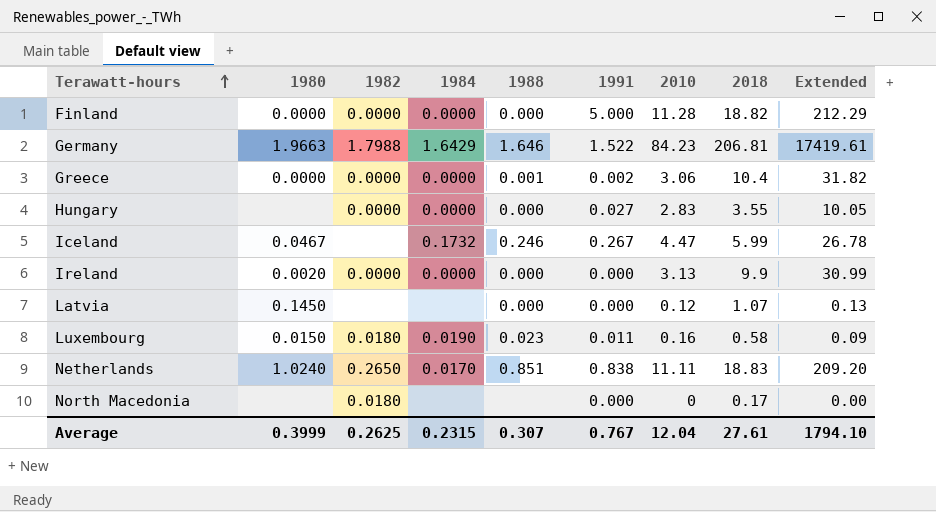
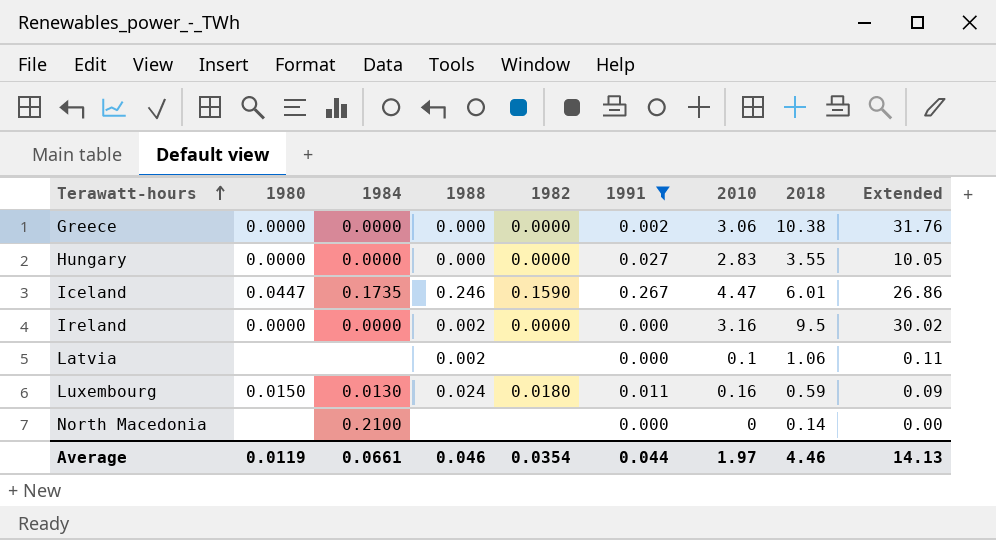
filter: none -> 1991 <= 0.267
column 1982 | position: 3 -> 5
Greece | 1988: 0.001 -> 0.000
Greece | 2018: 10.4 -> 10.38
Greece | Extended: 31.82 -> 31.76
Hungary | 1980: none -> 0.0000
Iceland | 1980: 0.0467 -> 0.0447
Iceland | 1984: 0.1732 -> 0.1735
Iceland | 1982: none -> 0.1590
Iceland | 2018: 5.99 -> 6.01
Iceland | Extended: 26.78 -> 26.86
Ireland | 1980: 0.0020 -> 0.0000
Ireland | 1988: 0.000 -> 0.002
Ireland | 2010: 3.13 -> 3.16
Ireland | 2018: 9.9 -> 9.5
Ireland | Extended: 30.99 -> 30.02
Latvia | 1980: 0.1450 -> none
Latvia | 1988: 0.000 -> 0.002
Latvia | 2010: 0.12 -> 0.1
Latvia | 2018: 1.07 -> 1.06
Latvia | Extended: 0.13 -> 0.11
Luxembourg | 1984: 0.0190 -> 0.0130
Luxembourg | 1988: 0.023 -> 0.024
Luxembourg | 2018: 0.58 -> 0.59
North Macedonia | 1984: none -> 0.2100
North Macedonia | 1982: 0.0180 -> none
North Macedonia | 2018: 0.17 -> 0.14
Average | 1980: 0.3999 -> 0.0119
Average | 1984: 0.2315 -> 0.0661
Average | 1988: 0.307 -> 0.046
Average | 1982: 0.2625 -> 0.0354
Average | 1991: 0.767 -> 0.044
Average | 2010: 12.04 -> 1.97
Average | 2018: 27.61 -> 4.46
Average | Extended: 1794.10 -> 14.13

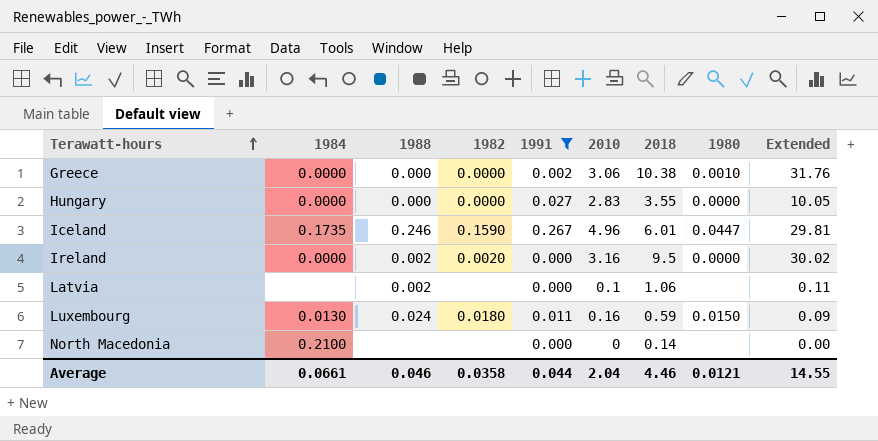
column 1980 | position: 2 -> 8
Greece | 1980: 0.0000 -> 0.0010
Iceland | 2010: 4.47 -> 4.96
Iceland | Extended: 26.86 -> 29.81
Ireland | 1982: 0.0000 -> 0.0020
Average | 1982: 0.0354 -> 0.0358
Average | 2010: 1.97 -> 2.04
Average | 1980: 0.0119 -> 0.0121
Average | Extended: 14.13 -> 14.55

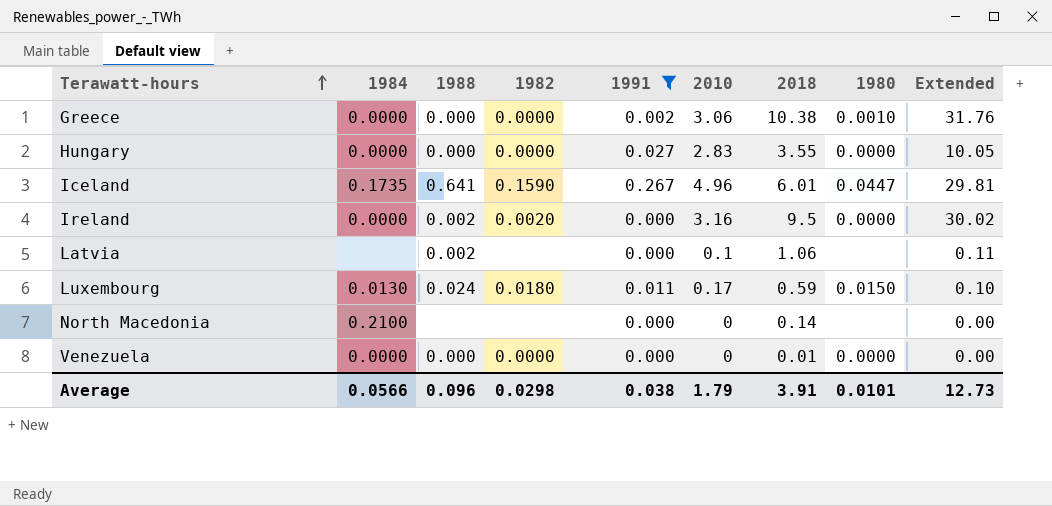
Iceland | 1988: 0.246 -> 0.641
Luxembourg | 2010: 0.16 -> 0.17
Luxembourg | Extended: 0.09 -> 0.10
row Venezuela: none -> 0.0000 | 0.000 | 0.0000 | 0.000 | 0 | 0.01 | 0.0000 | 0.00
Average | 1984: 0.0661 -> 0.0566
Average | 1988: 0.046 -> 0.096
Average | 1982: 0.0358 -> 0.0298
Average | 1991: 0.044 -> 0.038
Average | 2010: 2.04 -> 1.79
Average | 2018: 4.46 -> 3.91
Average | 1980: 0.0121 -> 0.0101
Average | Extended: 14.55 -> 12.73

